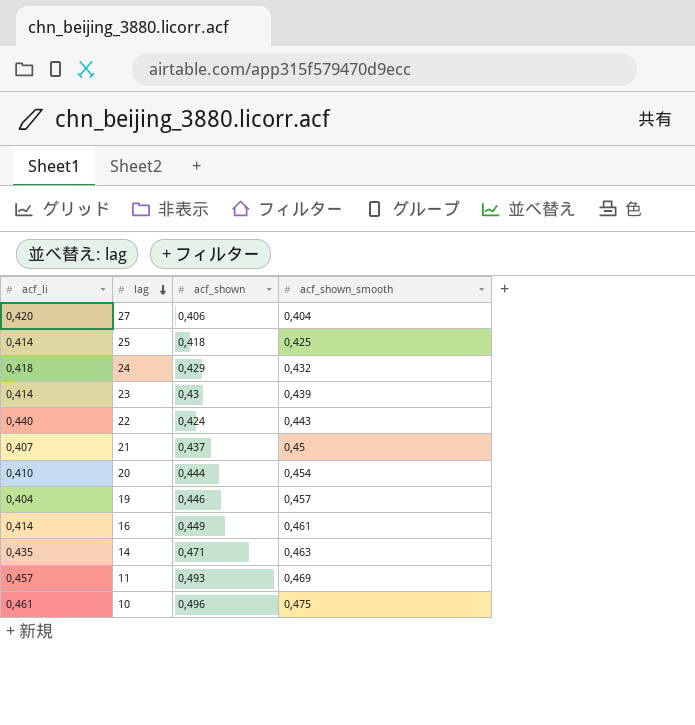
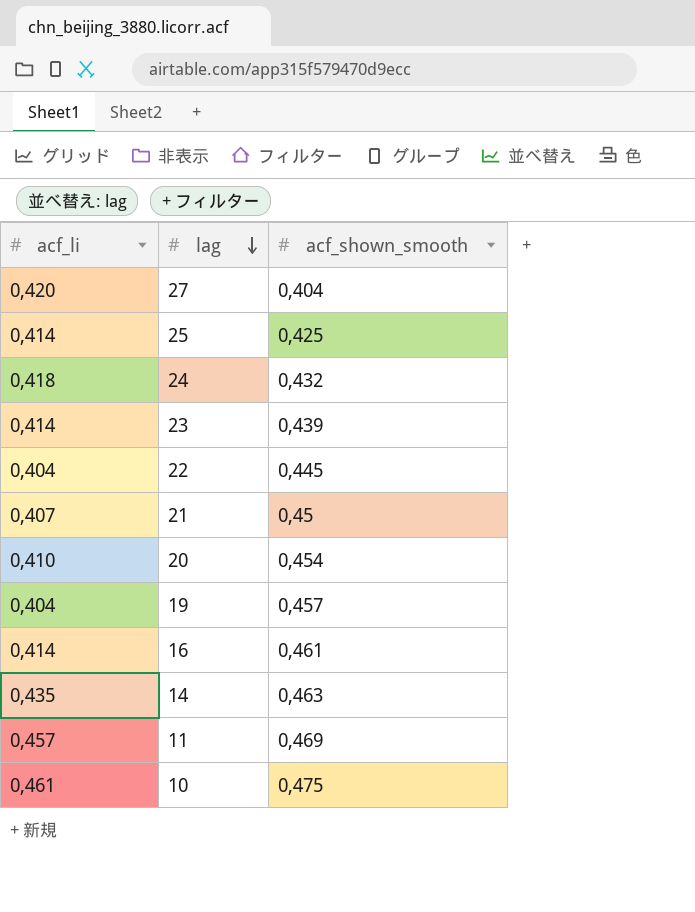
column acf_shown | position: 3 -> none
22 | acf_li: 0,440 -> 0,404
22 | acf_shown_smooth: 0,443 -> 0,445

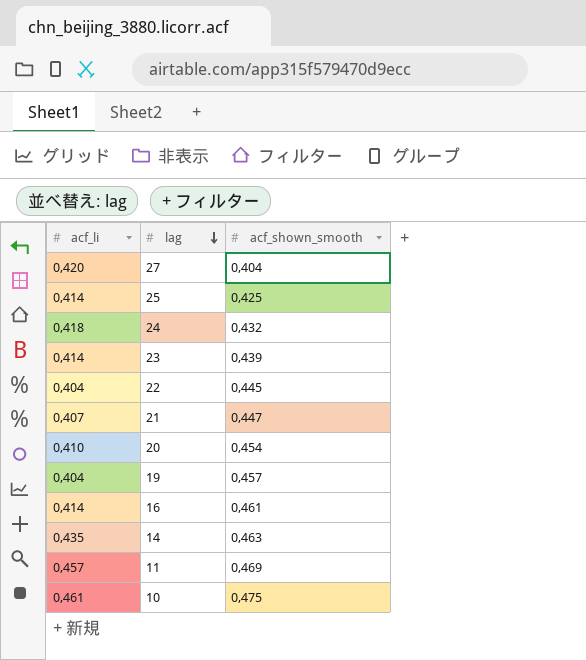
21 | acf_shown_smooth: 0,45 -> 0,447

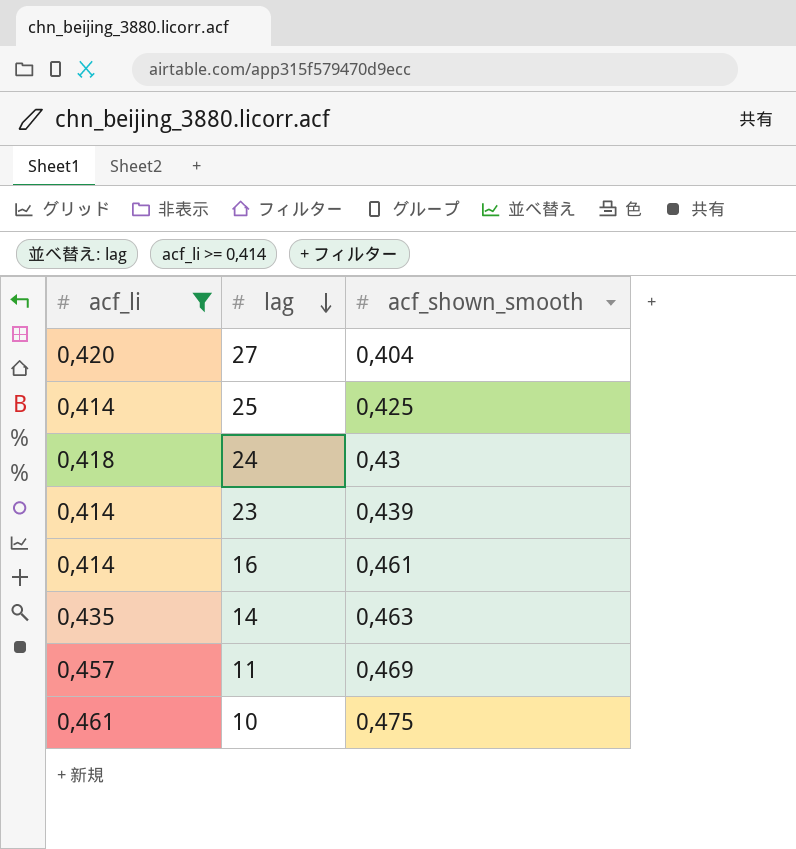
filter: none -> acf_li >= 0,414
24 | acf_shown_smooth: 0,432 -> 0,43

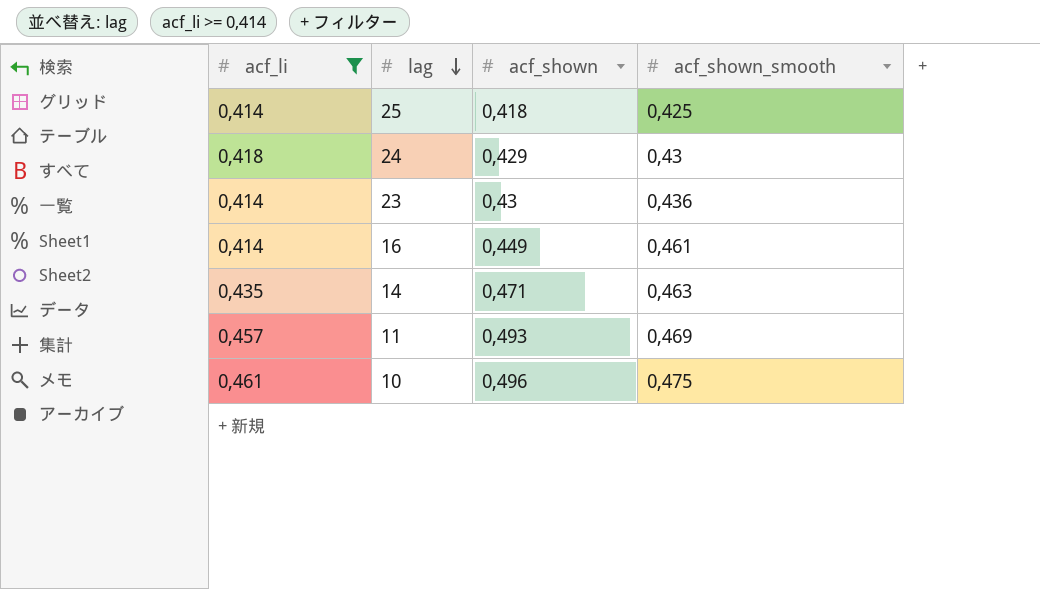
column acf_shown | position: none -> 3
row 27: 0,420 | 0,404 -> none
23 | acf_shown_smooth: 0,439 -> 0,436

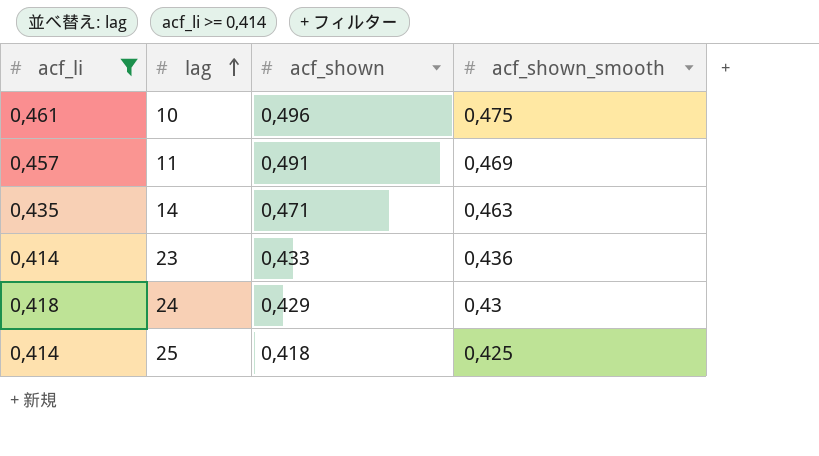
row order: lag descending -> lag ascending
row 16: 0,414 | 0,449 | 0,461 -> none
11 | acf_shown: 0,493 -> 0,491
23 | acf_shown: 0,43 -> 0,433

